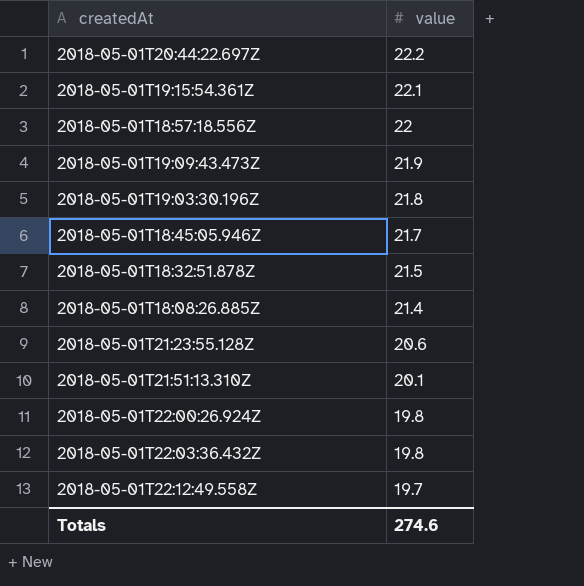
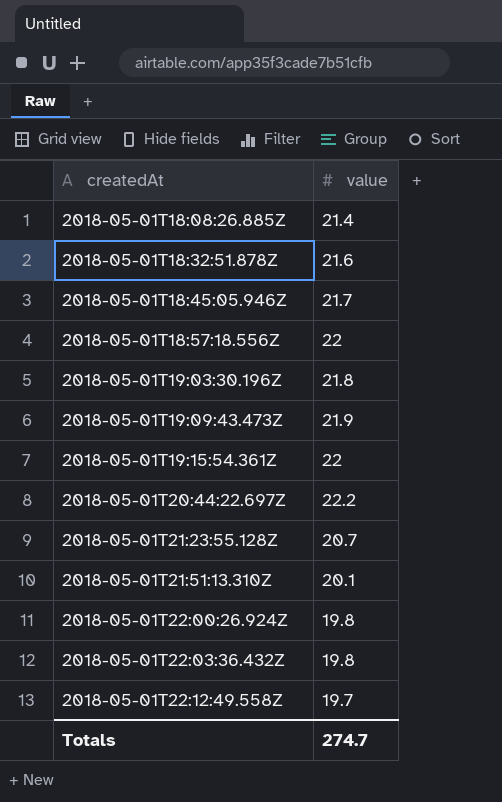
row order: value descending -> createdAt ascending
2018-05-01T18:32:51.878Z | value: 21.5 -> 21.6
2018-05-01T19:15:54.361Z | value: 22.1 -> 22
2018-05-01T21:23:55.128Z | value: 20.6 -> 20.7
Totals | value: 274.6 -> 274.7

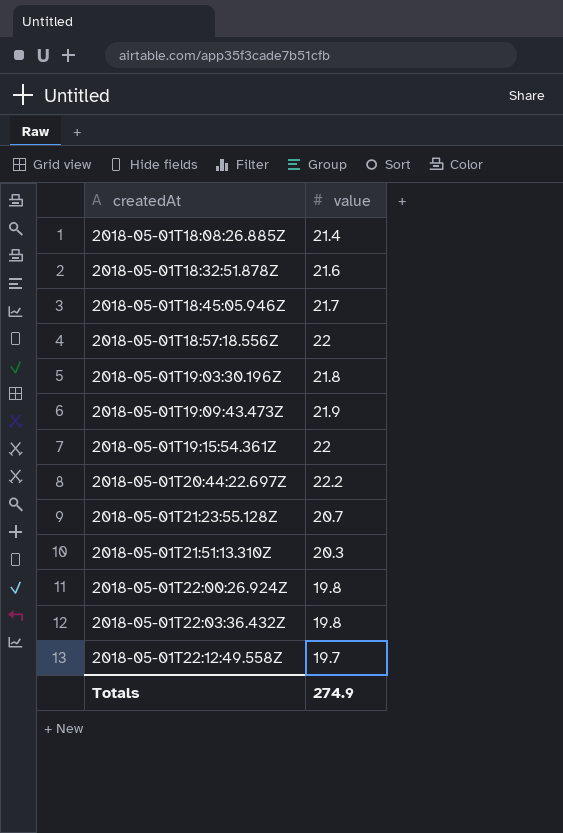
2018-05-01T21:51:13.310Z | value: 20.1 -> 20.3
Totals | value: 274.7 -> 274.9

